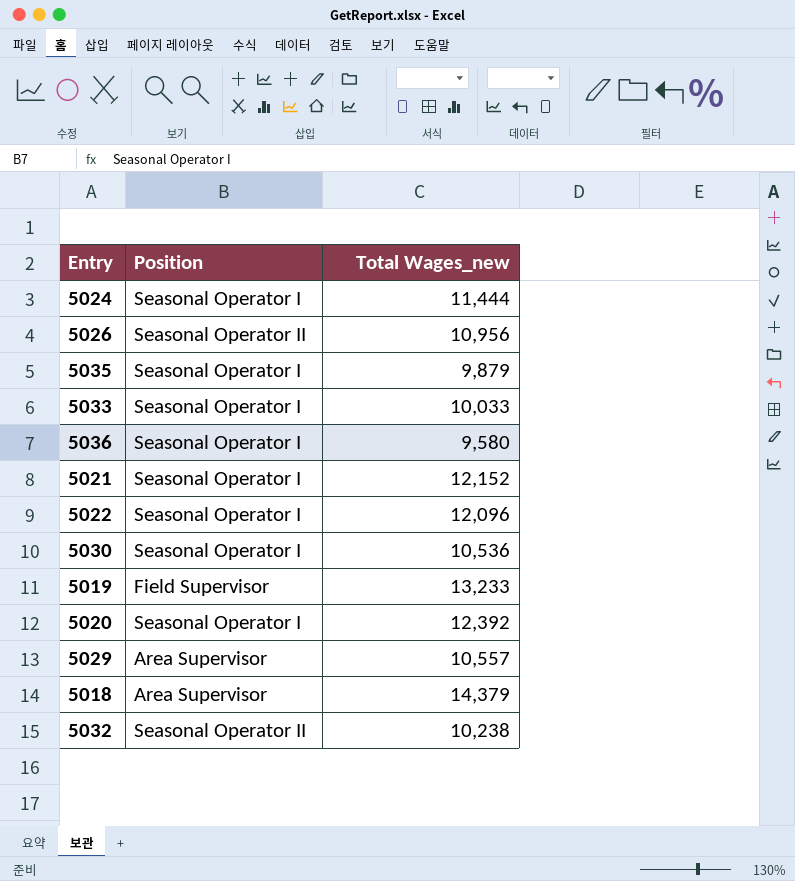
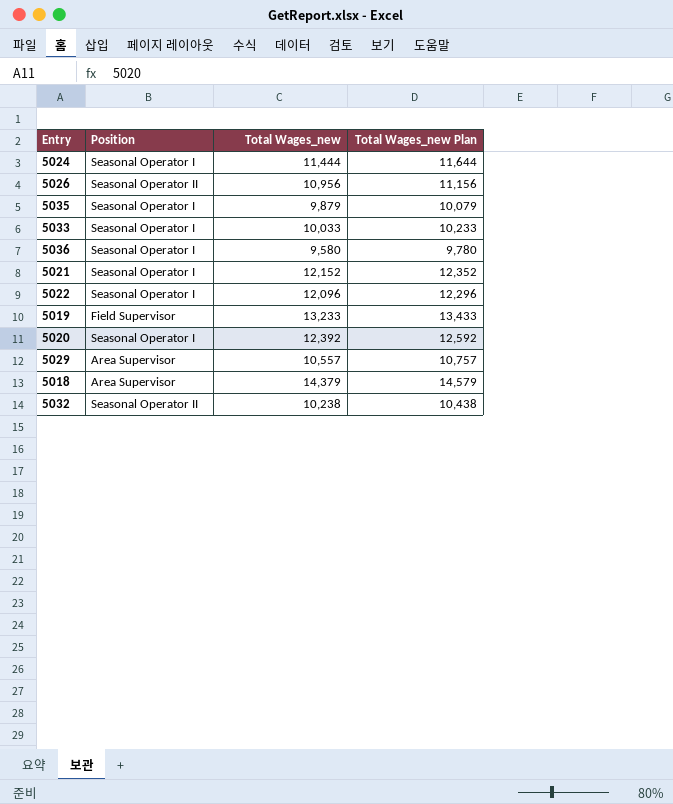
column Total Wages_new Plan | formula: none -> [Total Wages_new] + 200
row 5030: Seasonal Operator I | 10,536 -> none

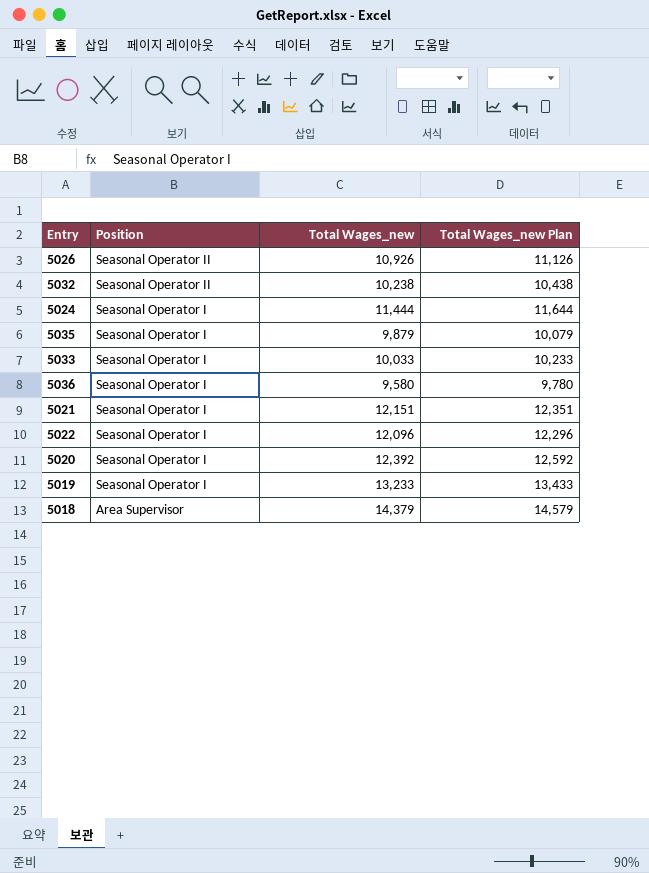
row order: none -> Position descending
row 5029: Area Supervisor | 10,557 | 10,757 -> none
5026 | Total Wages_new: 10,956 -> 10,926
5026 | Total Wages_new Plan: 11,156 -> 11,126
5021 | Total Wages_new: 12,152 -> 12,151
5021 | Total Wages_new Plan: 12,352 -> 12,351
5019 | Position: Field Supervisor -> Seasonal Operator I

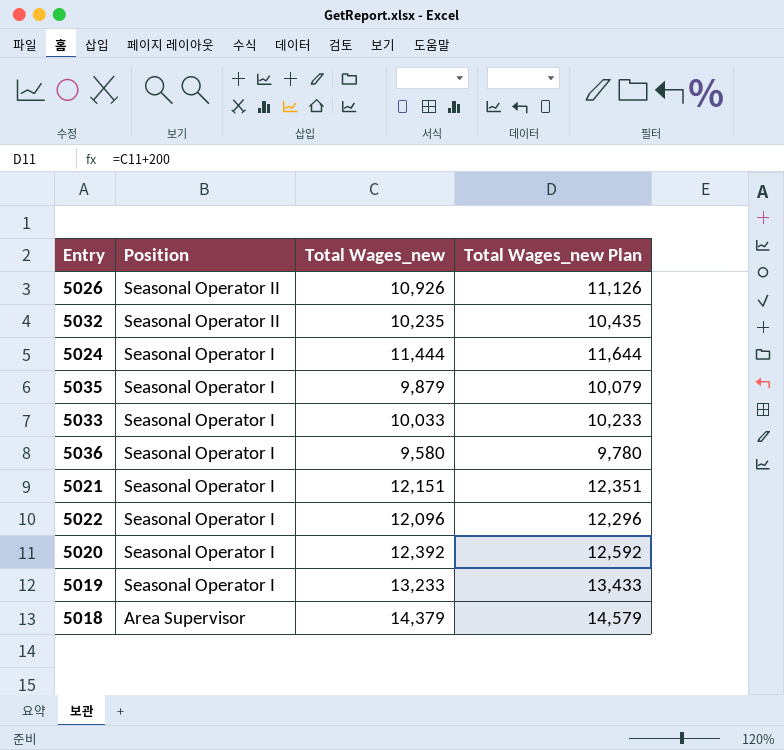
5032 | Total Wages_new: 10,238 -> 10,235
5032 | Total Wages_new Plan: 10,438 -> 10,435

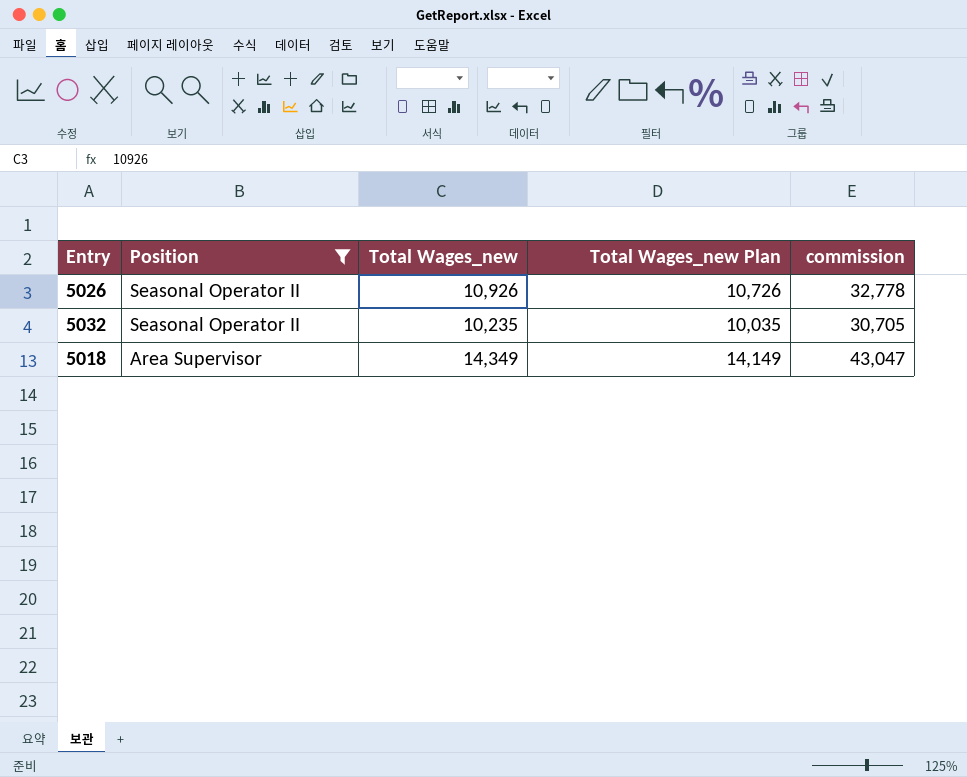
filter: none -> Position != Seasonal Operator I
column Total Wages_new Plan | formula: [Total Wages_new] + 200 -> [Total Wages_new] - 200
column commission | formula: none -> [Total Wages_new] * 3
5018 | Total Wages_new: 14,379 -> 14,349

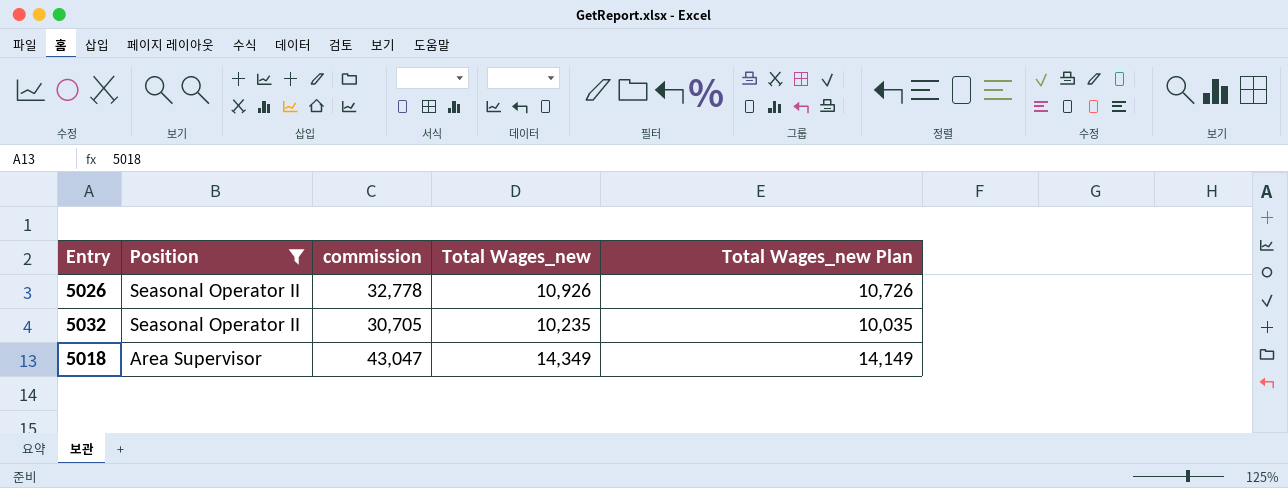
column commission | position: 5 -> 3

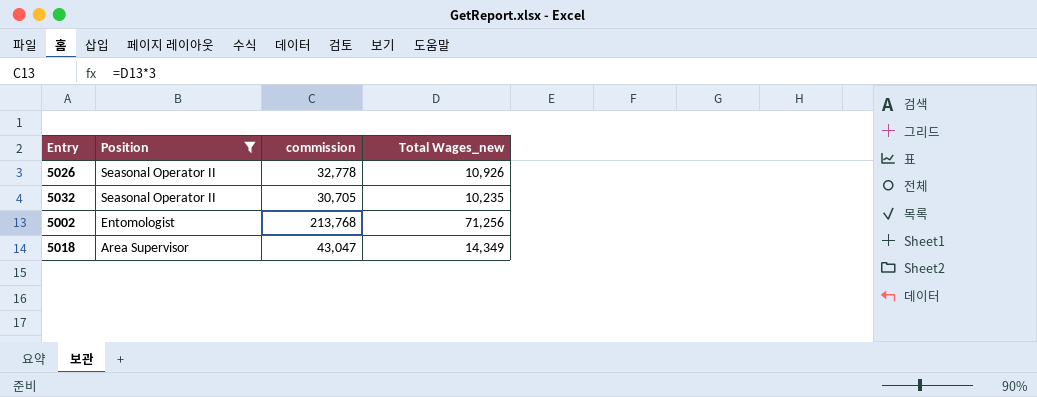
column Total Wages_new Plan | formula: [Total Wages_new] - 200 -> none
row 5002: none -> Entomologist | 213,768 | 71,256

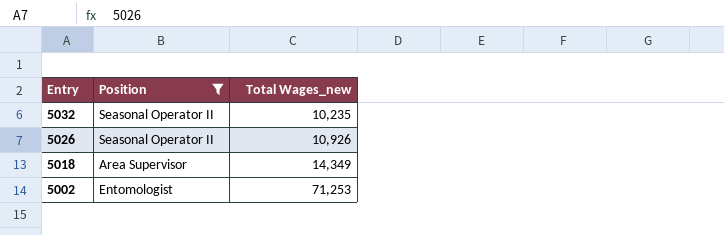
row order: Position descending -> Entry descending
column commission | formula: [Total Wages_new] * 3 -> none
5002 | Total Wages_new: 71,256 -> 71,253

